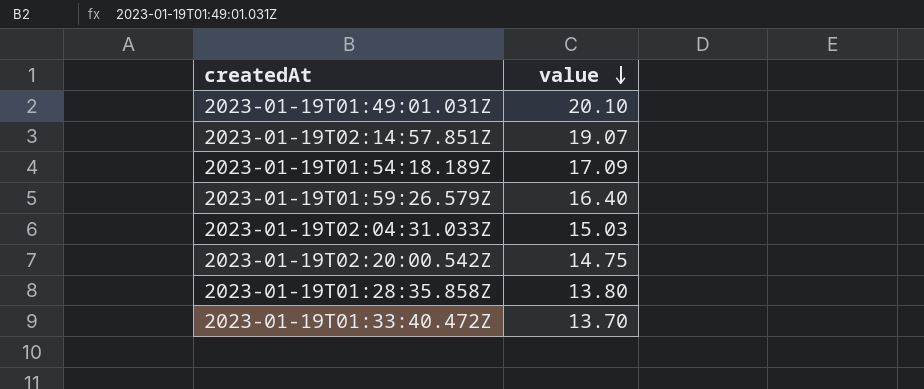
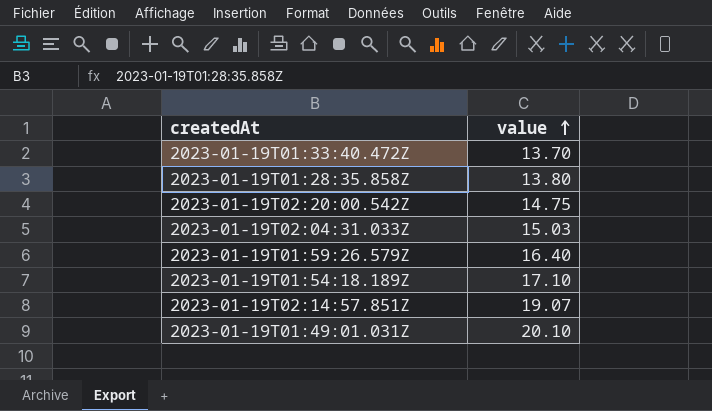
row order: value descending -> value ascending
2023-01-19T01:54:18.189Z | value: 17.09 -> 17.10

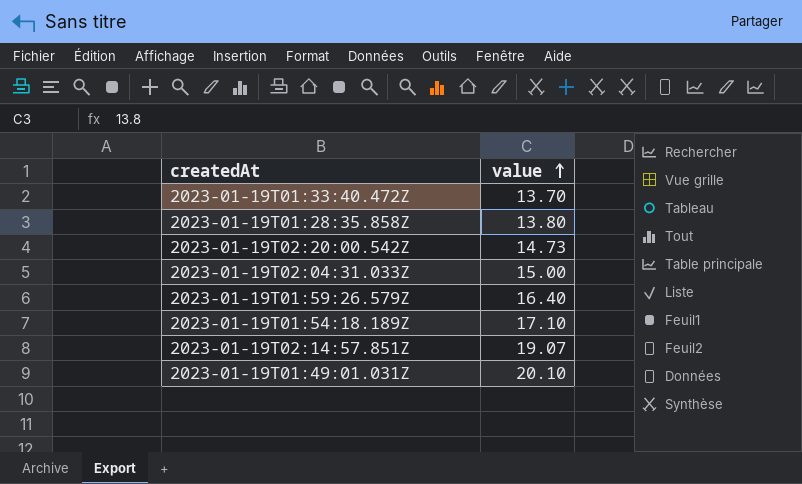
2023-01-19T02:20:00.542Z | value: 14.75 -> 14.73
2023-01-19T02:04:31.033Z | value: 15.03 -> 15.00

